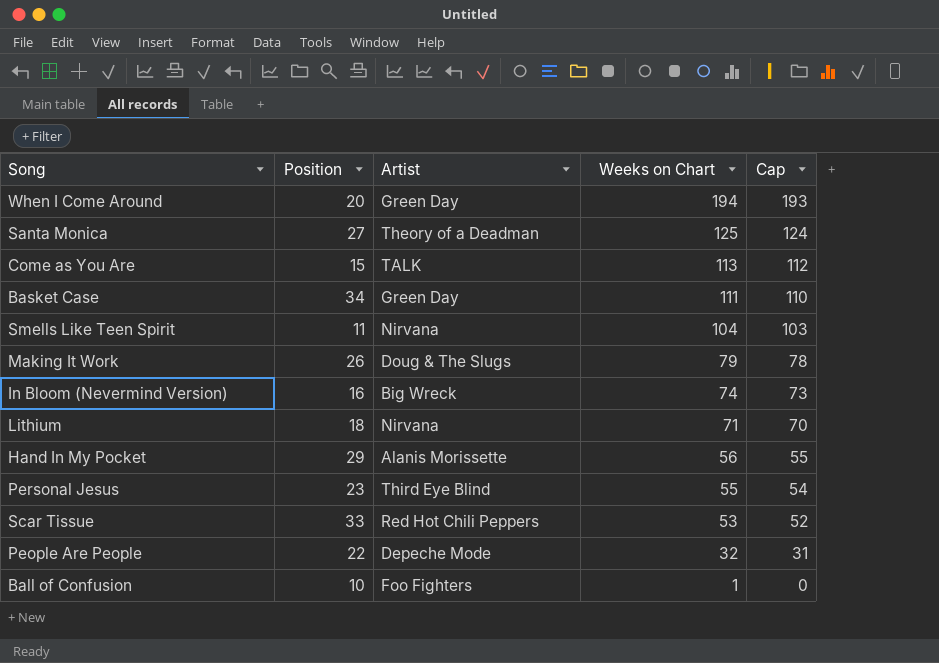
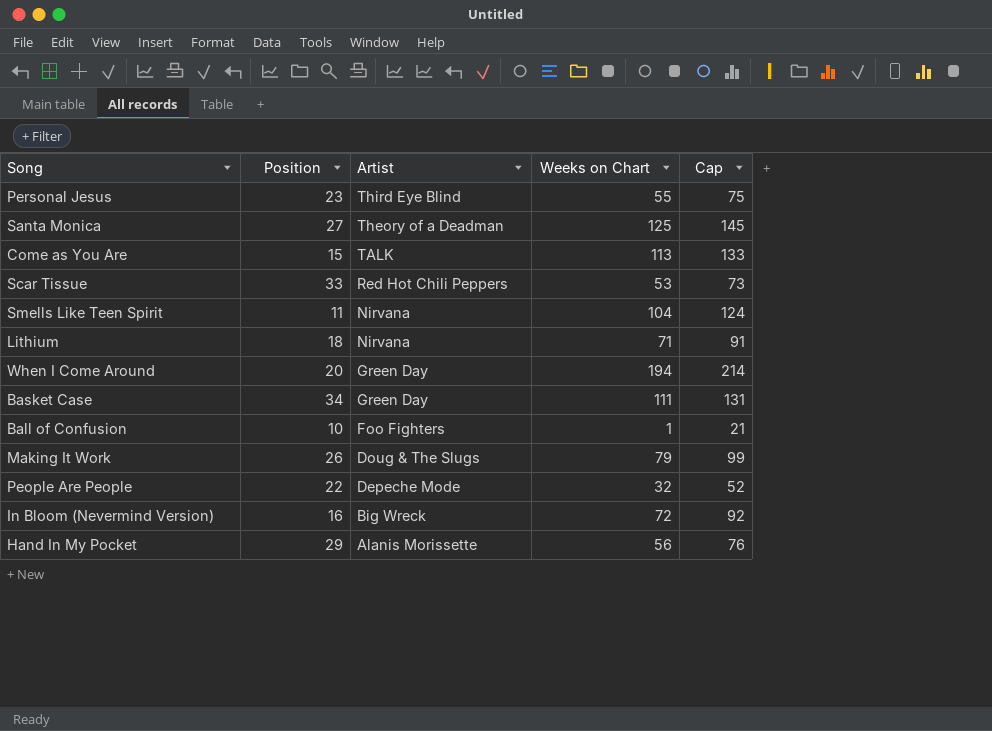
row order: Weeks on Chart descending -> Artist descending
column Cap | formula: [Weeks on Chart] - 1 -> [Weeks on Chart] + 20
In Bloom (Nevermind Version) | Weeks on Chart: 74 -> 72

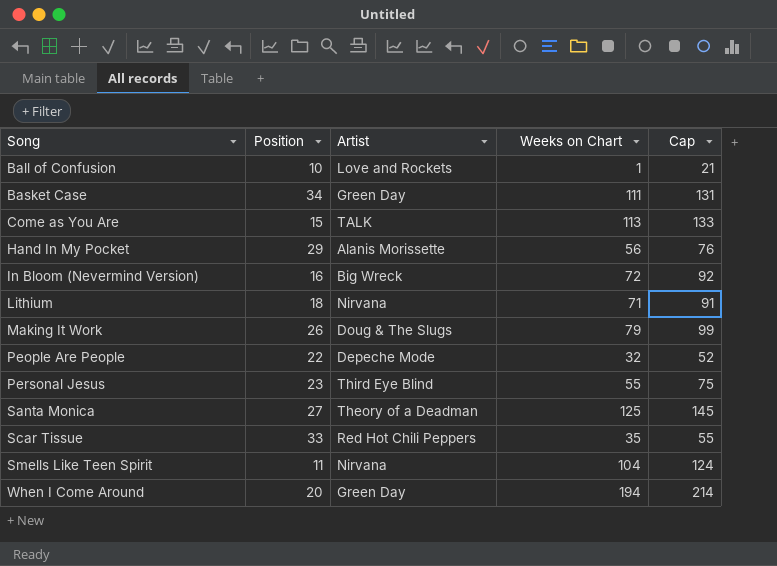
row order: Artist descending -> Song ascending
Ball of Confusion | Artist: Foo Fighters -> Love and Rockets
Scar Tissue | Weeks on Chart: 53 -> 35
Scar Tissue | Cap: 73 -> 55

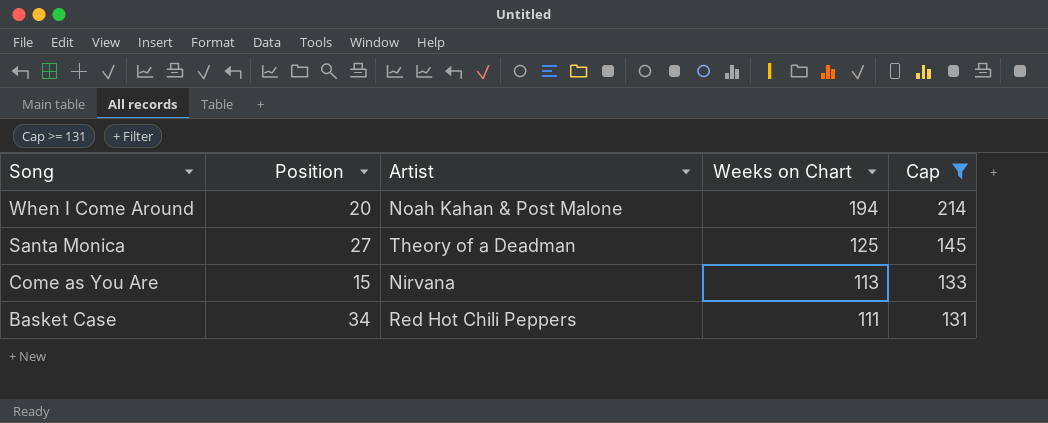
filter: none -> Cap >= 131
row order: Song ascending -> Song descending
When I Come Around | Artist: Green Day -> Noah Kahan & Post Malone
Come as You Are | Artist: TALK -> Nirvana
Basket Case | Artist: Green Day -> Red Hot Chili Peppers

